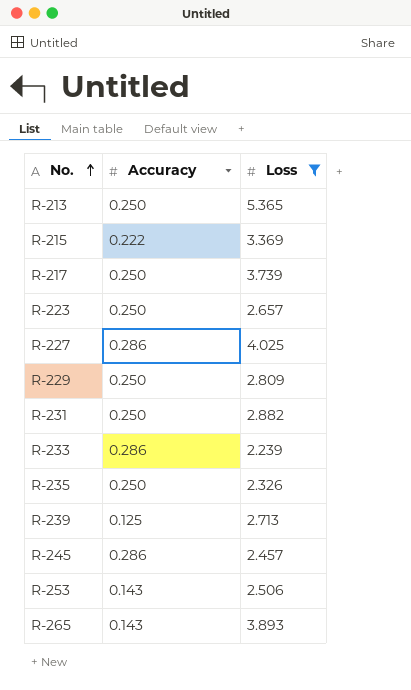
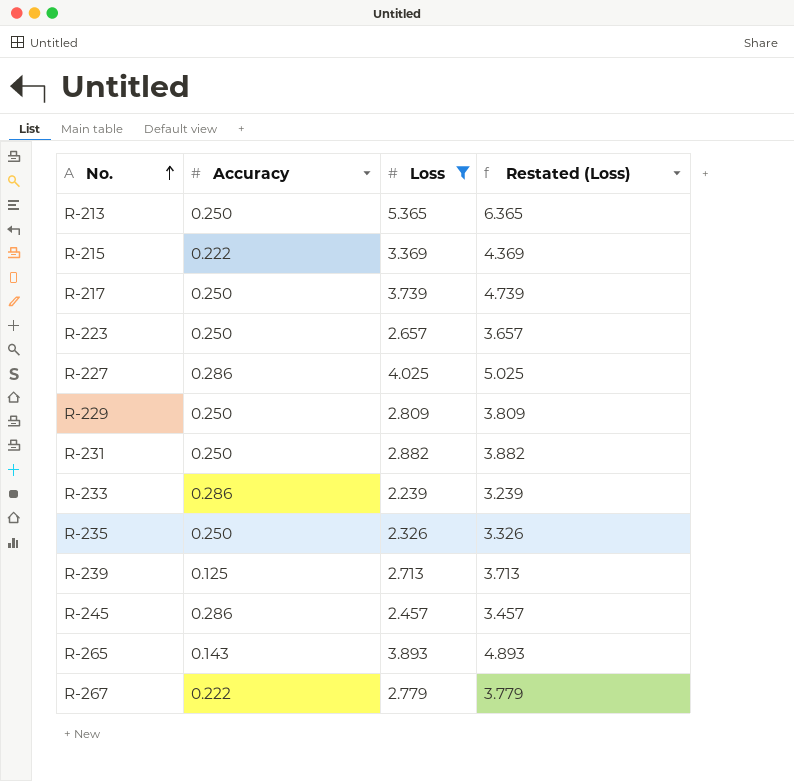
column Restated (Loss) | formula: none -> [Loss] + 1
row R-253: 0.143 | 2.506 -> none
row R-267: none -> 0.222 | 2.779 | 3.779

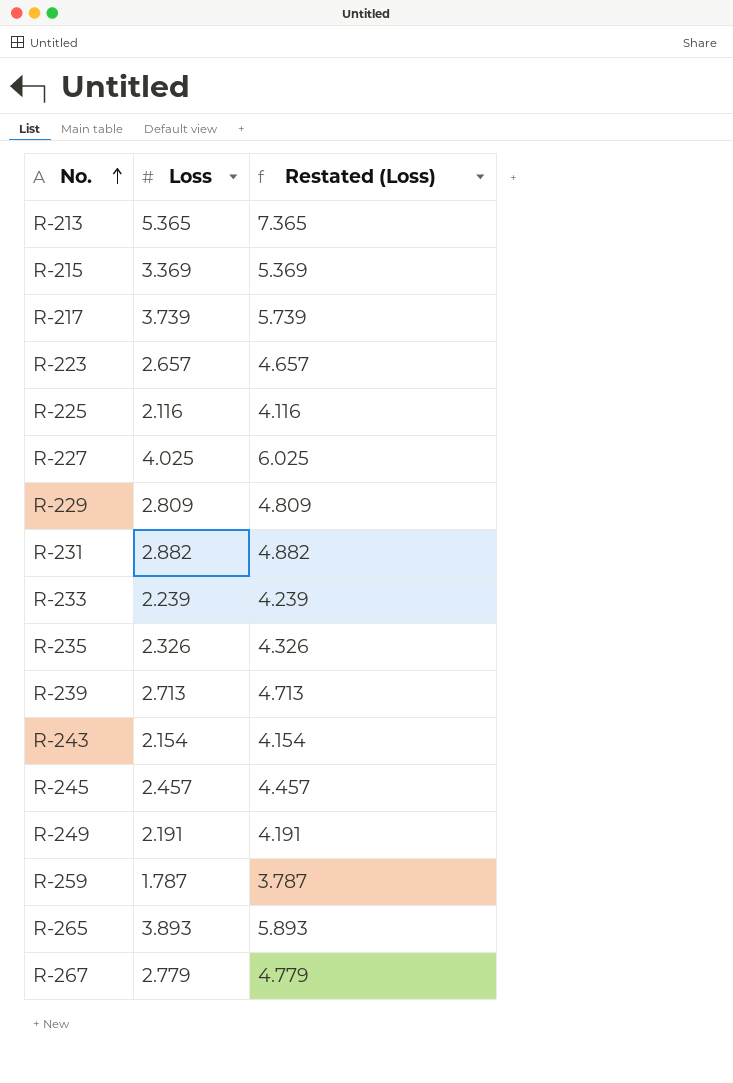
filter: Loss >= 2.239 -> none
column Accuracy | position: 2 -> none
column Restated (Loss) | formula: [Loss] + 1 -> [Loss] + 2

